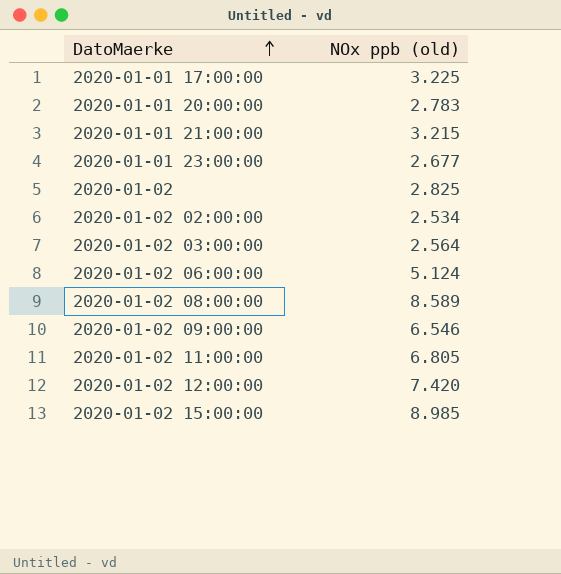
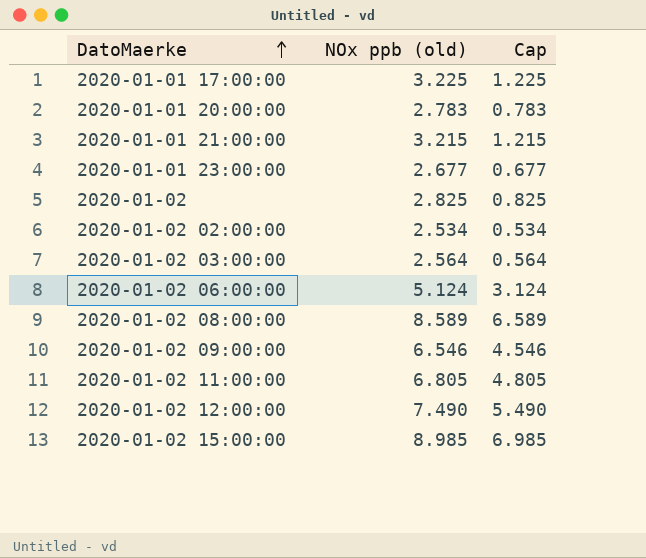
column Cap | formula: none -> [NOx ppb (old)] - 2
2020-01-02 12:00:00 | NOx ppb (old): 7.420 -> 7.490

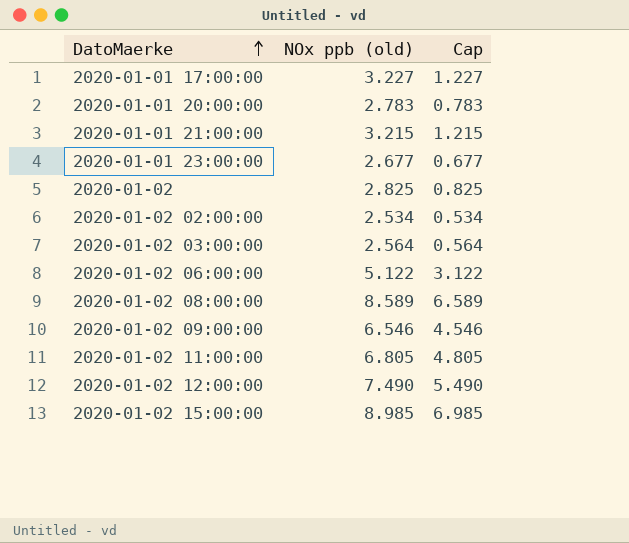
2020-01-01 17:00:00 | NOx ppb (old): 3.225 -> 3.227
2020-01-01 17:00:00 | Cap: 1.225 -> 1.227
2020-01-02 06:00:00 | NOx ppb (old): 5.124 -> 5.122
2020-01-02 06:00:00 | Cap: 3.124 -> 3.122

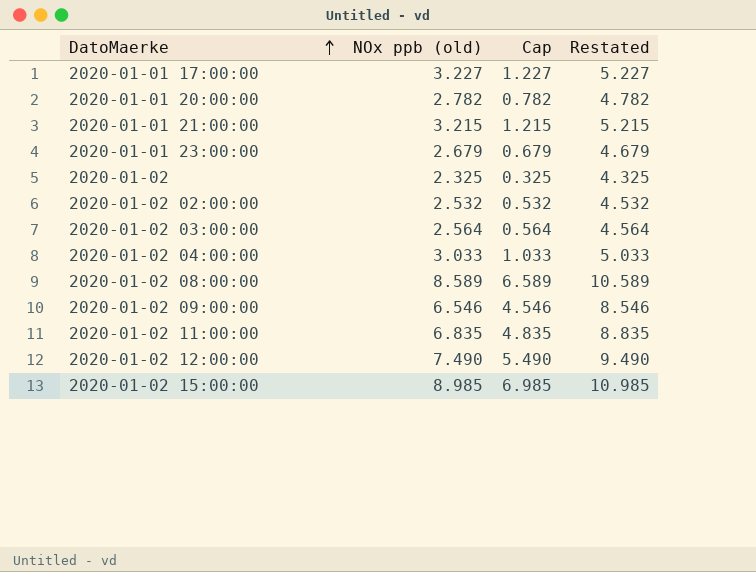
column Restated | formula: none -> [NOx ppb (old)] + 2
row 2020-01-02 06:00:00: 5.122 | 3.122 -> none
2020-01-01 20:00:00 | NOx ppb (old): 2.783 -> 2.782
2020-01-01 20:00:00 | Cap: 0.783 -> 0.782
2020-01-01 23:00:00 | NOx ppb (old): 2.677 -> 2.679
2020-01-01 23:00:00 | Cap: 0.677 -> 0.679
2020-01-02 | NOx ppb (old): 2.825 -> 2.325
2020-01-02 | Cap: 0.825 -> 0.325
2020-01-02 02:00:00 | NOx ppb (old): 2.534 -> 2.532
2020-01-02 02:00:00 | Cap: 0.534 -> 0.532
row 2020-01-02 04:00:00: none -> 3.033 | 1.033 | 5.033
2020-01-02 11:00:00 | NOx ppb (old): 6.805 -> 6.835
2020-01-02 11:00:00 | Cap: 4.805 -> 4.835

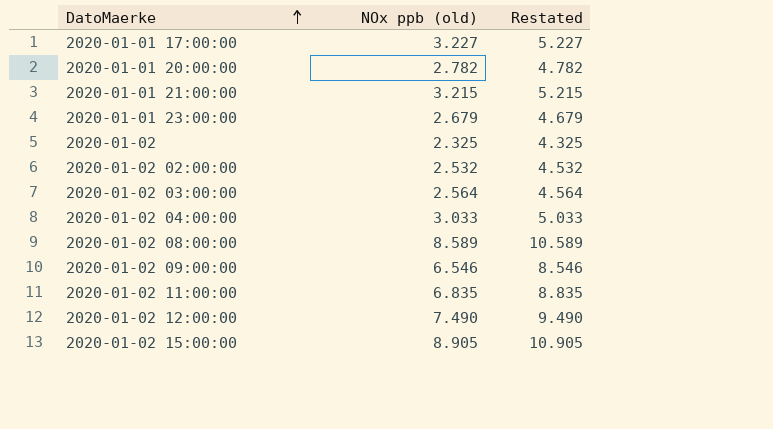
column Cap | formula: [NOx ppb (old)] - 2 -> none
2020-01-02 15:00:00 | NOx ppb (old): 8.985 -> 8.905
2020-01-02 15:00:00 | Restated: 10.985 -> 10.905

